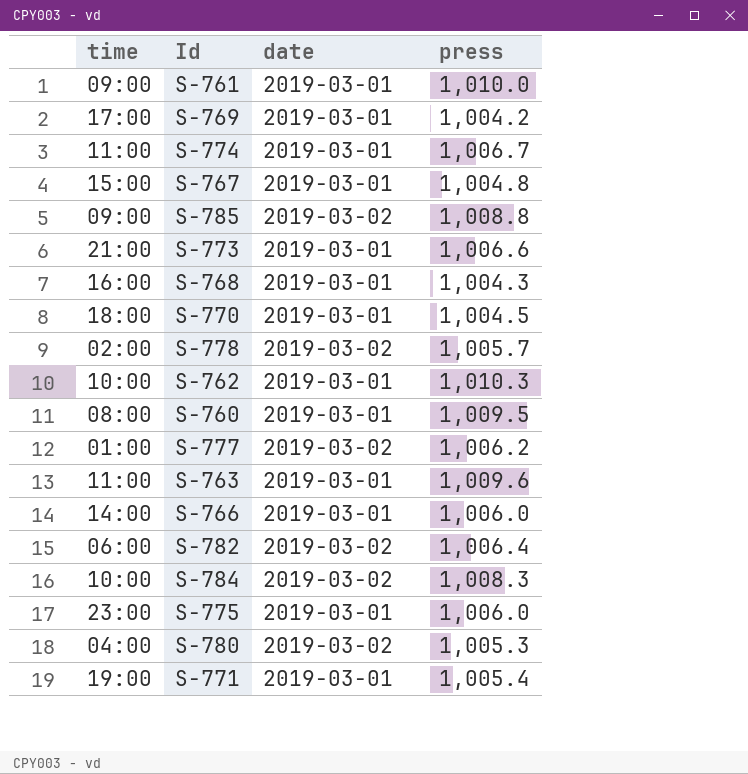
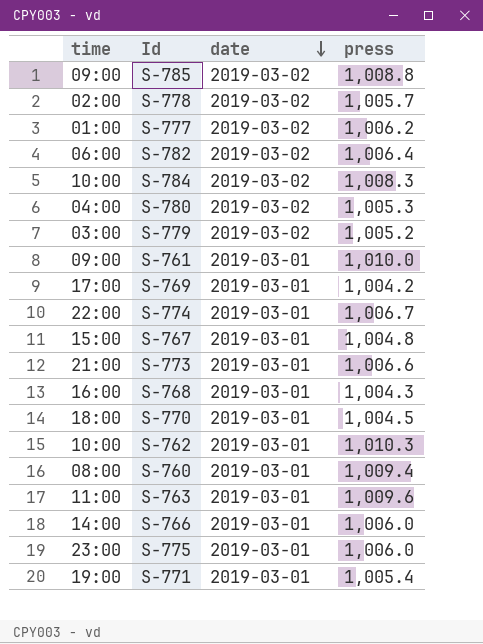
row order: none -> date descending
row S-779: none -> 03:00 | 2019-03-02 | 1,005.2
S-774 | time: 11:00 -> 22:00
S-760 | press: 1,009.5 -> 1,009.4

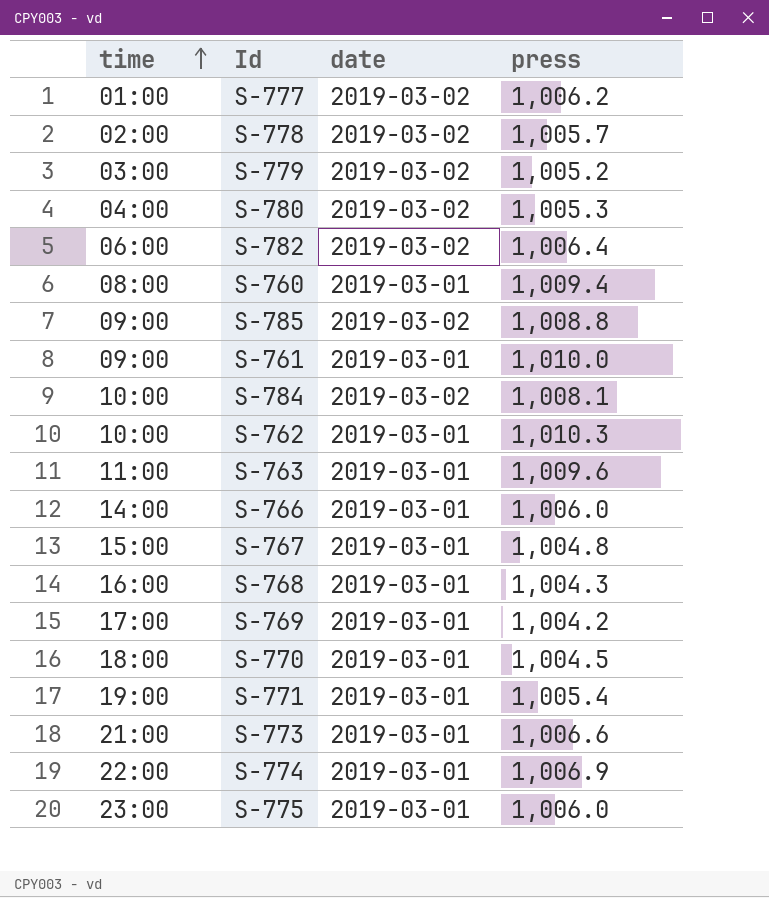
row order: date descending -> time ascending
S-784 | press: 1,008.3 -> 1,008.1
S-774 | press: 1,006.7 -> 1,006.9

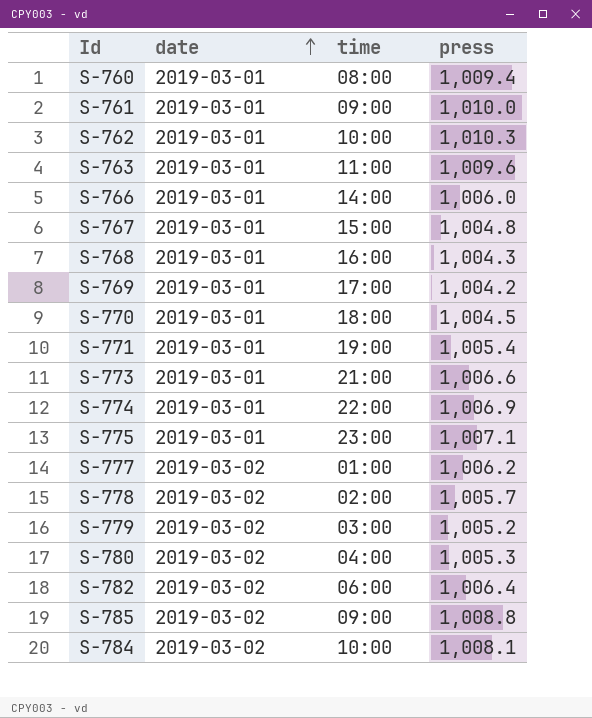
row order: time ascending -> date ascending
column time | position: 1 -> 3
S-775 | press: 1,006.0 -> 1,007.1

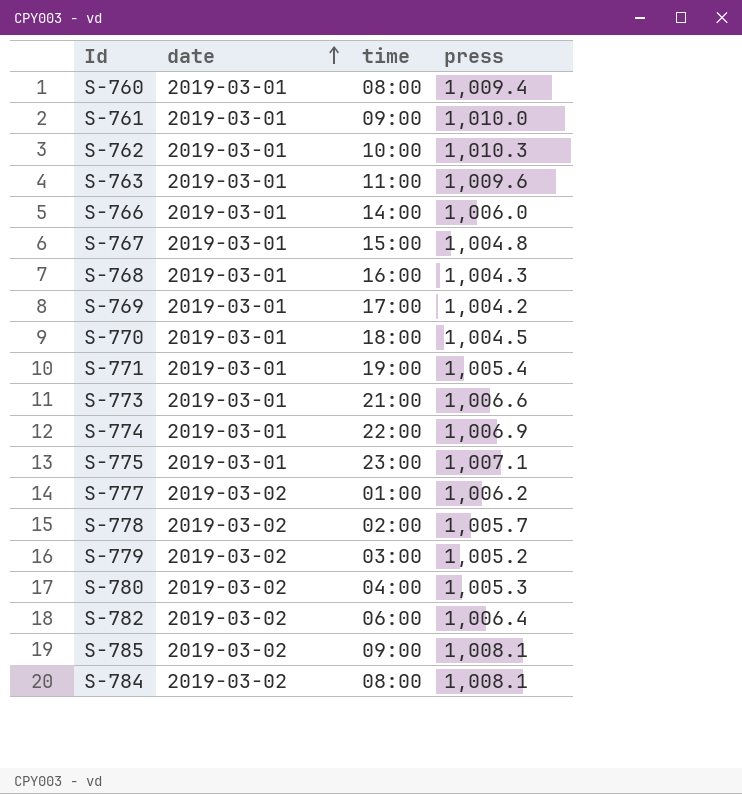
S-785 | press: 1,008.8 -> 1,008.1
S-784 | time: 10:00 -> 08:00

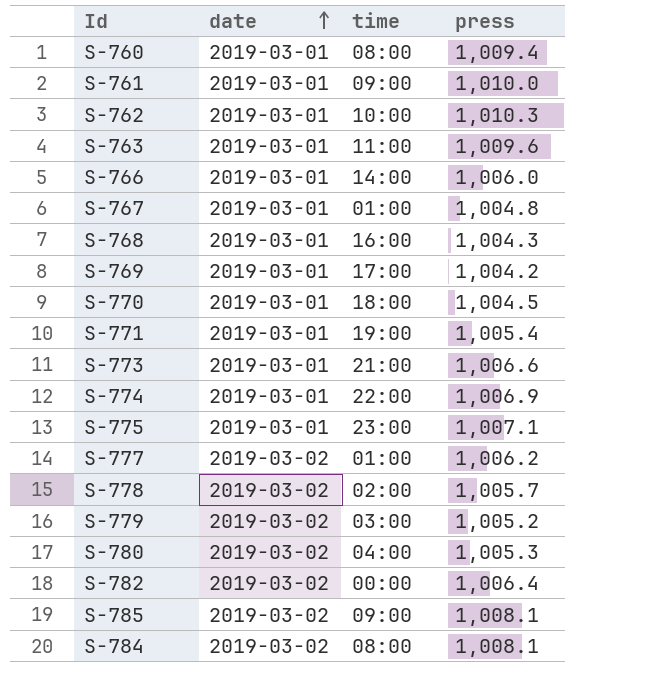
S-767 | time: 15:00 -> 01:00
S-782 | time: 06:00 -> 00:00

